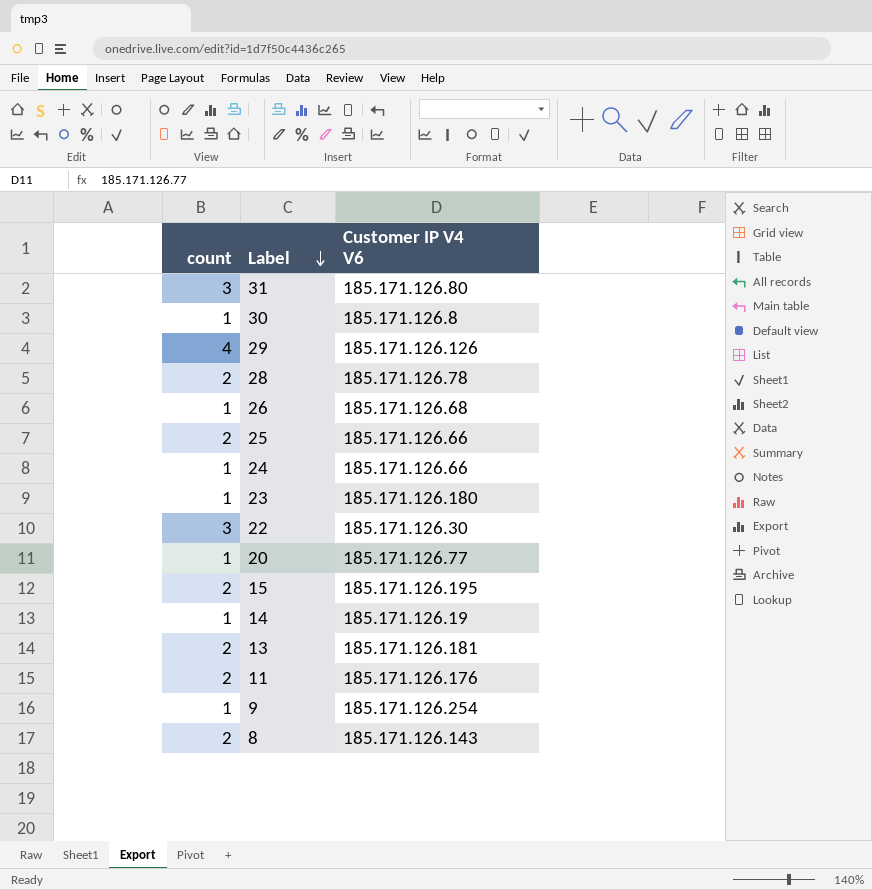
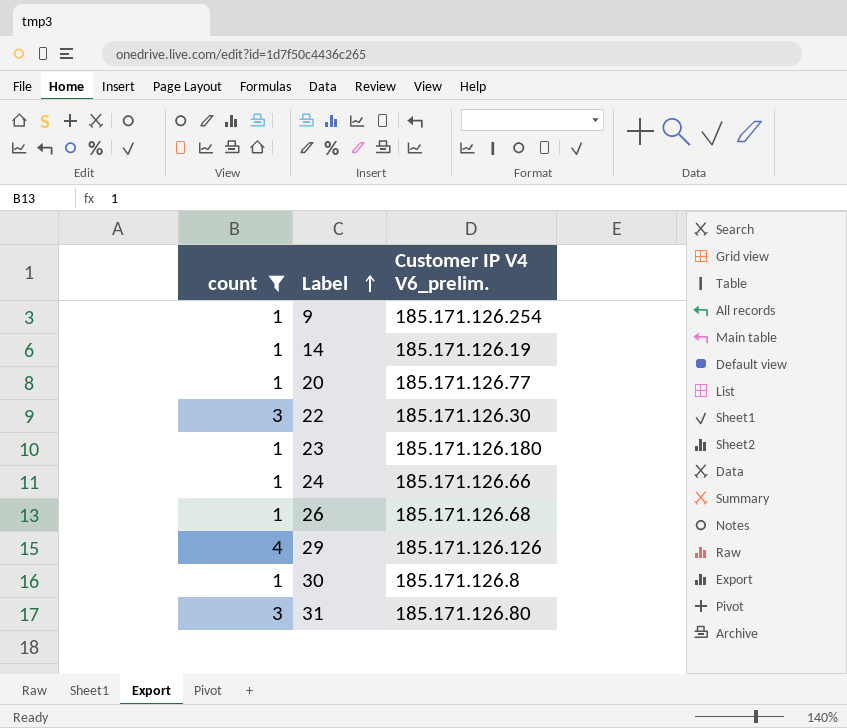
filter: none -> count != 2
row order: Label descending -> Label ascending
column name: Customer IP V4 V6 -> Customer IP V4 V6_prelim.

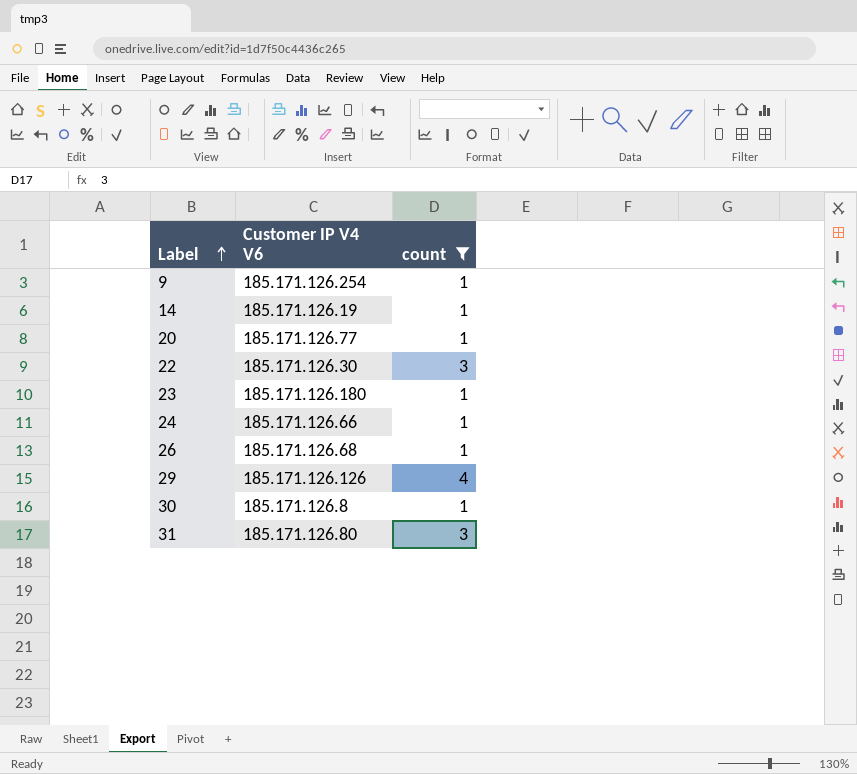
column name: Customer IP V4 V6_prelim. -> Customer IP V4 V6
column count | position: 1 -> 3

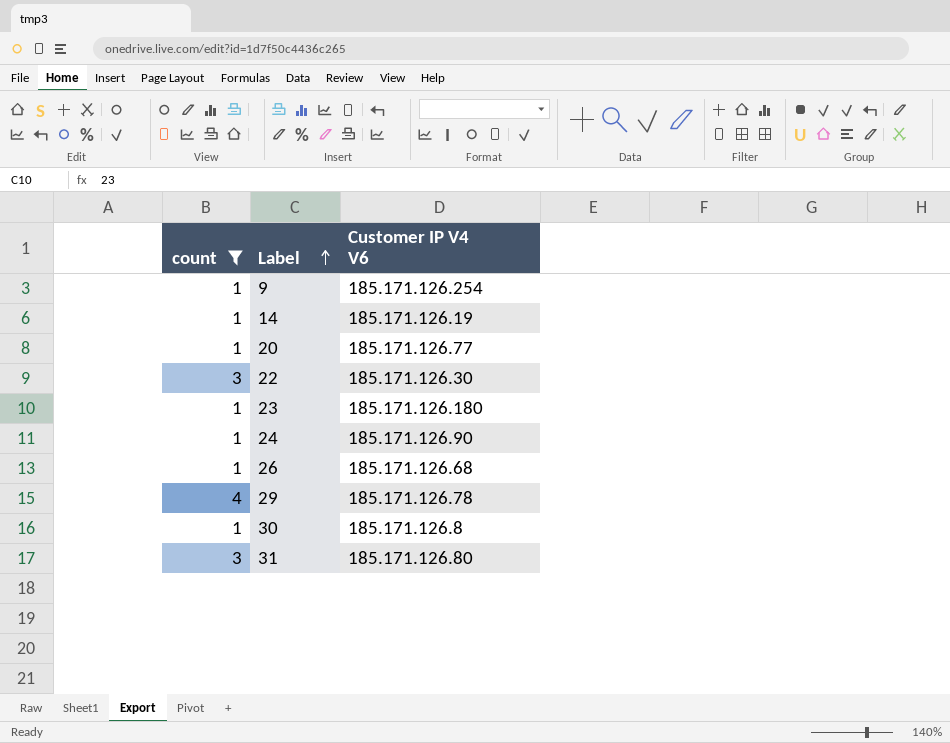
column count | position: 3 -> 1
24 | Customer IP V4 V6: 185.171.126.66 -> 185.171.126.90
29 | Customer IP V4 V6: 185.171.126.126 -> 185.171.126.78

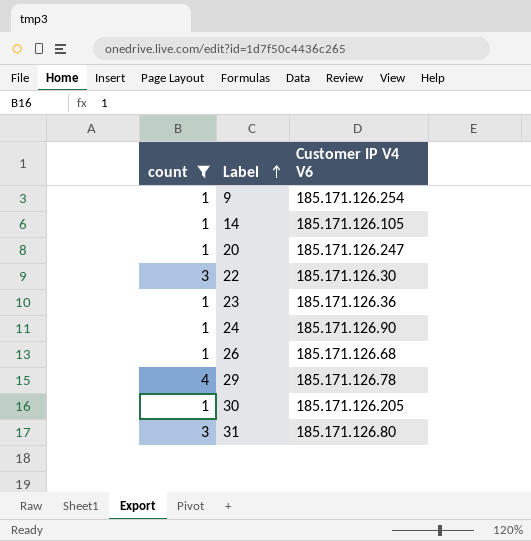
14 | Customer IP V4 V6: 185.171.126.19 -> 185.171.126.105
20 | Customer IP V4 V6: 185.171.126.77 -> 185.171.126.247
23 | Customer IP V4 V6: 185.171.126.180 -> 185.171.126.36
30 | Customer IP V4 V6: 185.171.126.8 -> 185.171.126.205

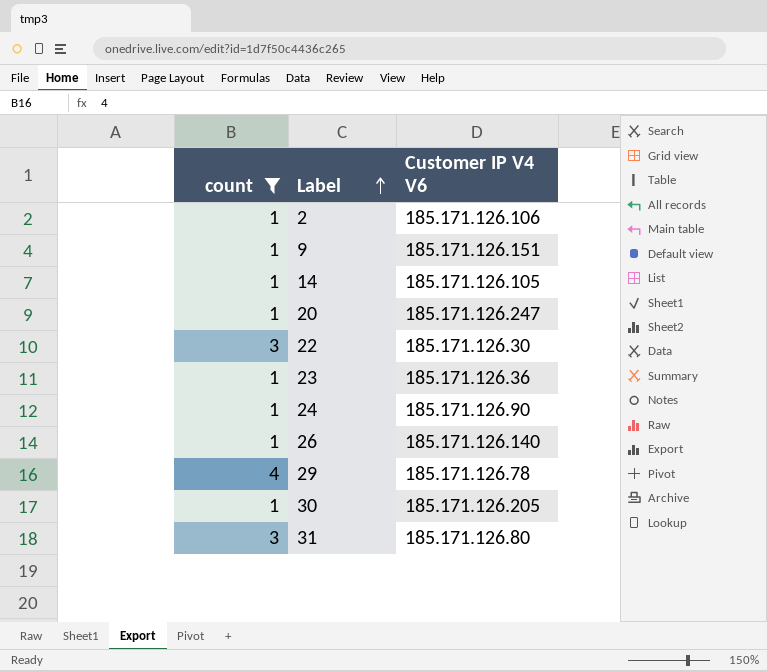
row 2: none -> 1 | 185.171.126.106
9 | Customer IP V4 V6: 185.171.126.254 -> 185.171.126.151
26 | Customer IP V4 V6: 185.171.126.68 -> 185.171.126.140

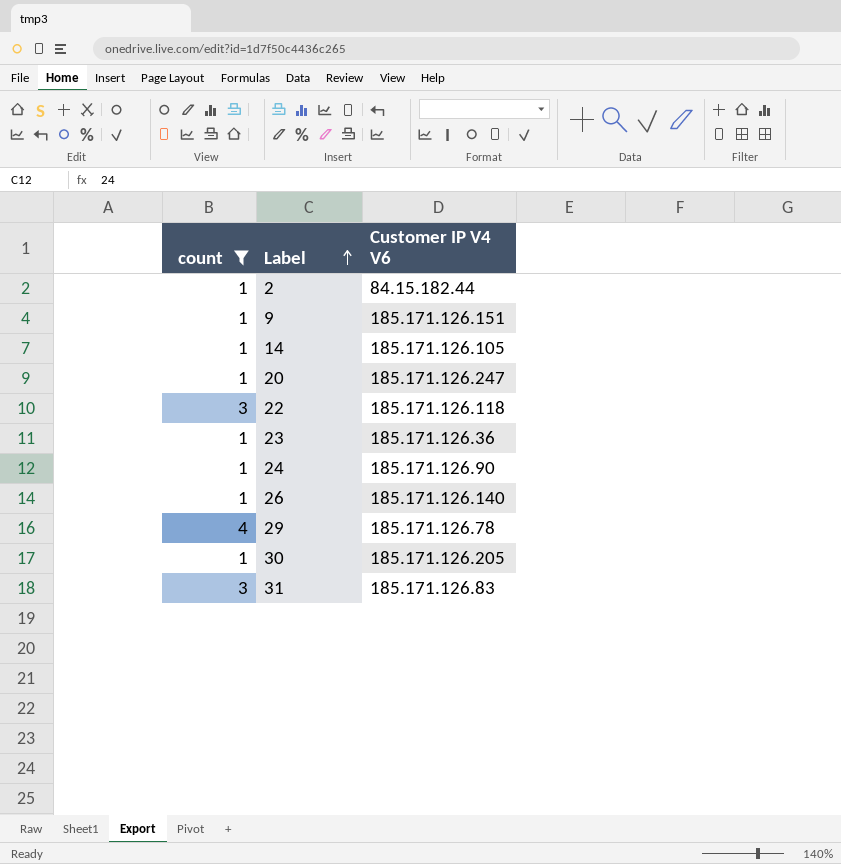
2 | Customer IP V4 V6: 185.171.126.106 -> 84.15.182.44
22 | Customer IP V4 V6: 185.171.126.30 -> 185.171.126.118
31 | Customer IP V4 V6: 185.171.126.80 -> 185.171.126.83

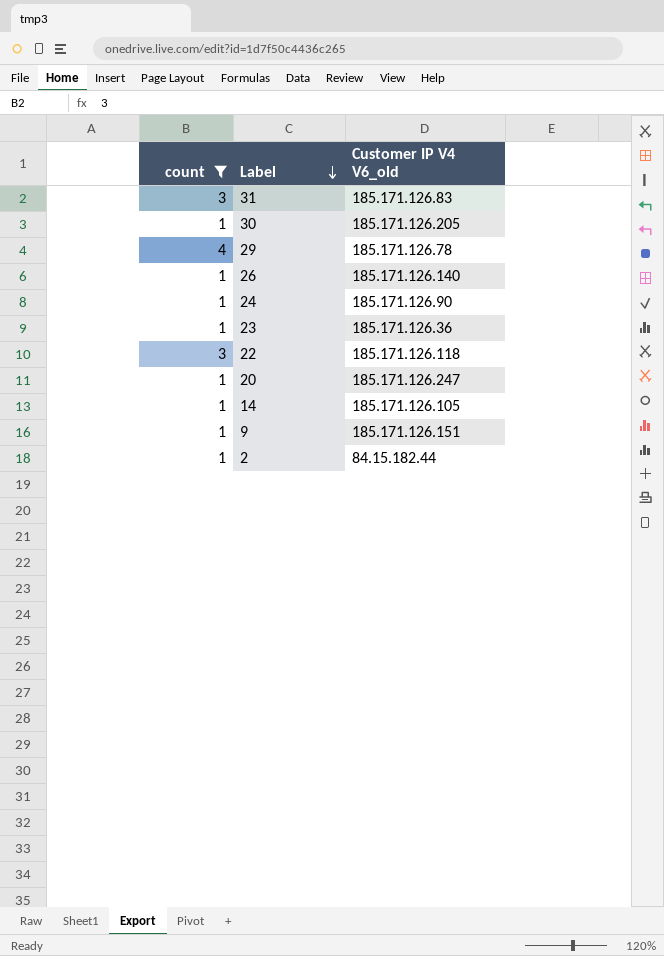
row order: Label ascending -> Label descending
column name: Customer IP V4 V6 -> Customer IP V4 V6_old

